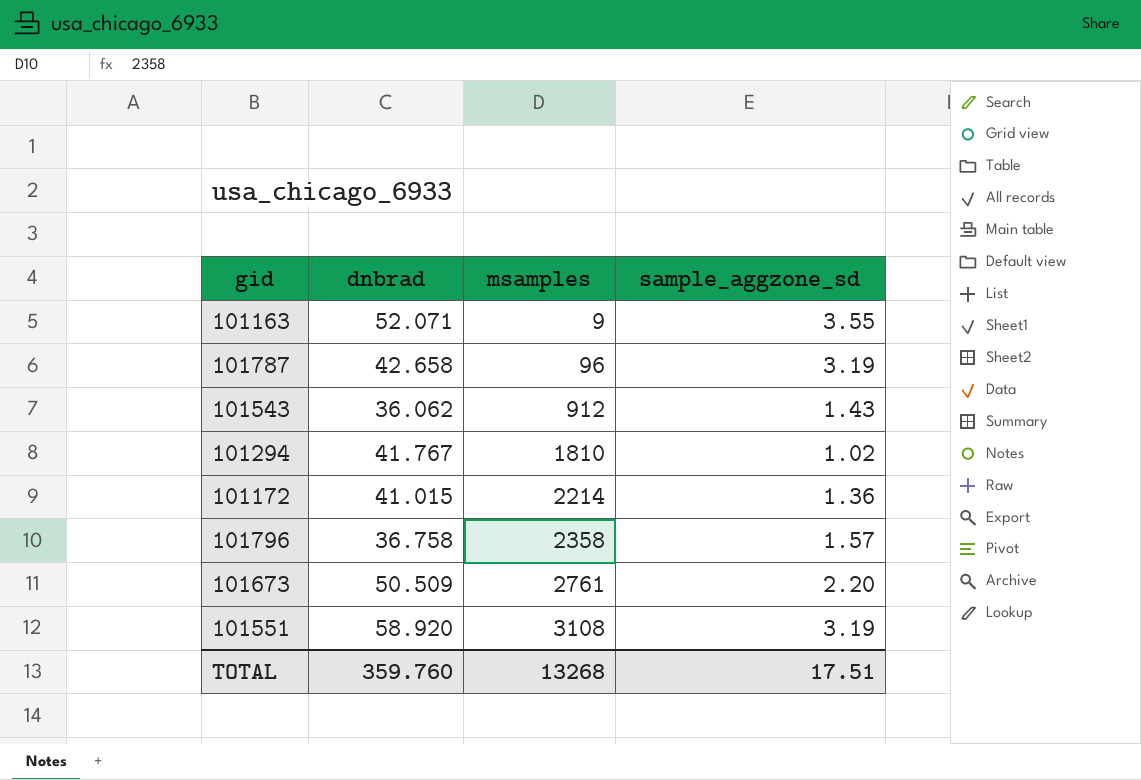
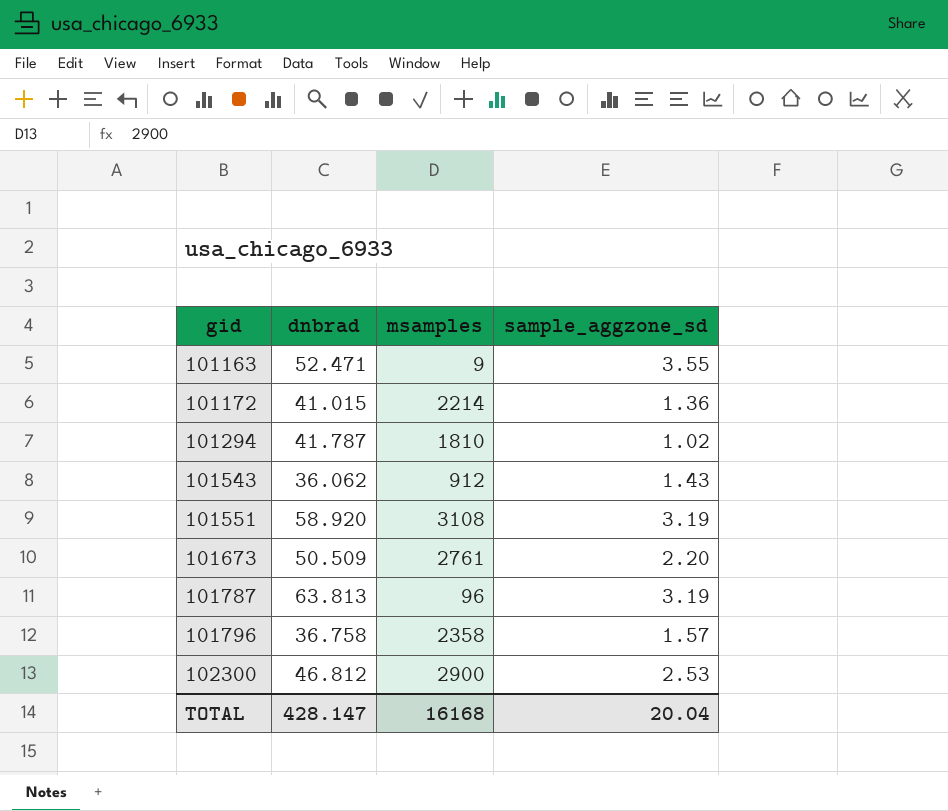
row order: msamples ascending -> gid ascending
101163 | dnbrad: 52.071 -> 52.471
101294 | dnbrad: 41.767 -> 41.787
101787 | dnbrad: 42.658 -> 63.813
row 102300: none -> 46.812 | 2900 | 2.53
TOTAL | dnbrad: 359.760 -> 428.147
TOTAL | msamples: 13268 -> 16168
TOTAL | sample_aggzone_sd: 17.51 -> 20.04

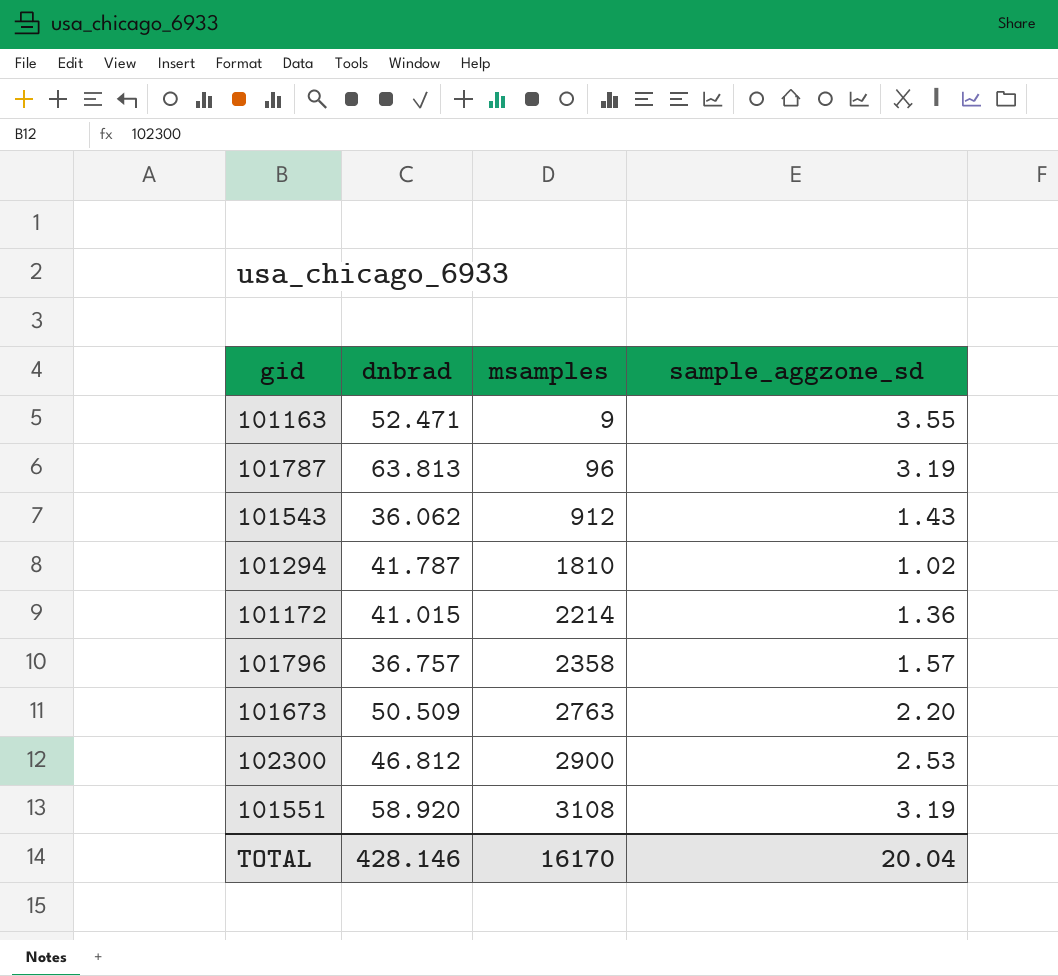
row order: gid ascending -> msamples ascending
101796 | dnbrad: 36.758 -> 36.757
101673 | msamples: 2761 -> 2763
TOTAL | dnbrad: 428.147 -> 428.146
TOTAL | msamples: 16168 -> 16170

